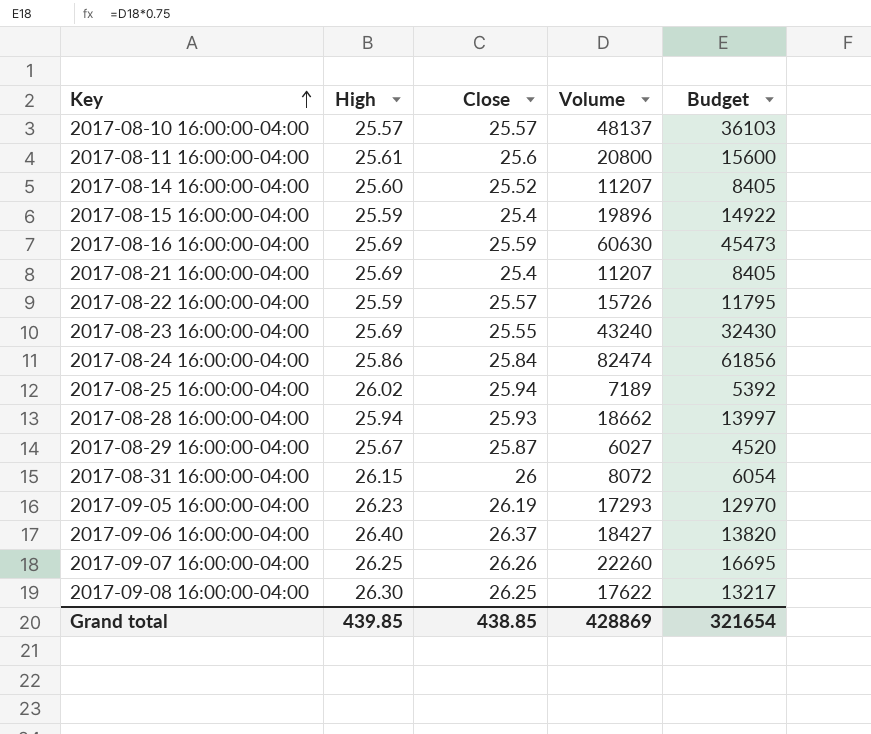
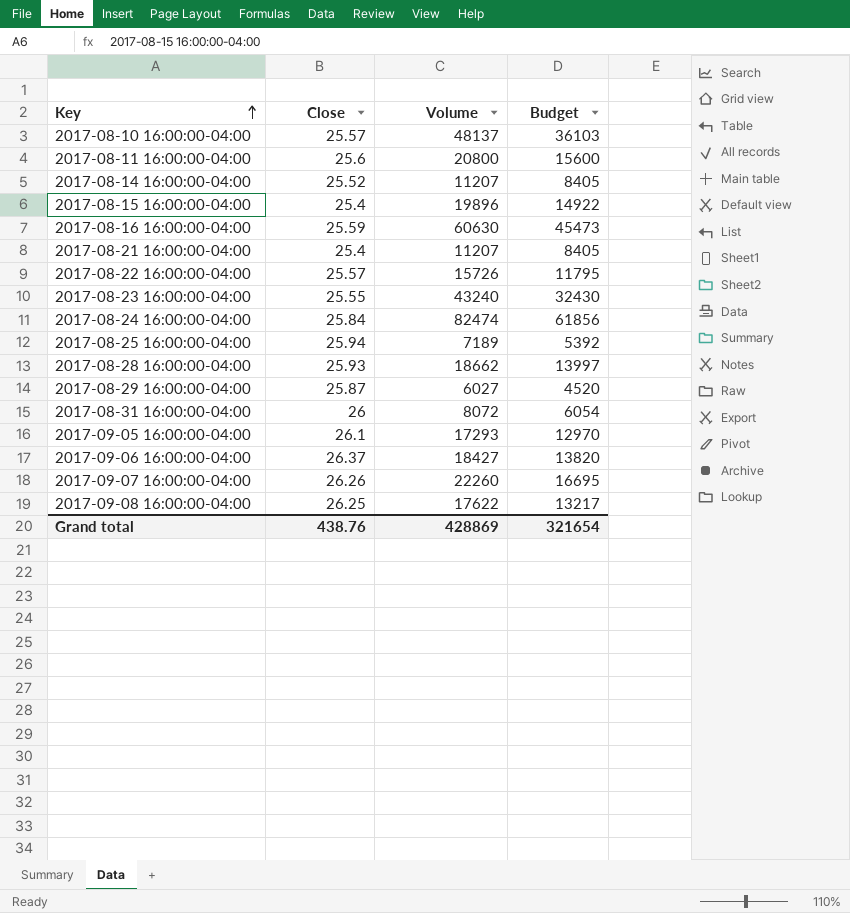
column High | position: 2 -> none
2017-09-05 16:00:00-04:00 | Close: 26.19 -> 26.1
Grand total | Close: 438.85 -> 438.76

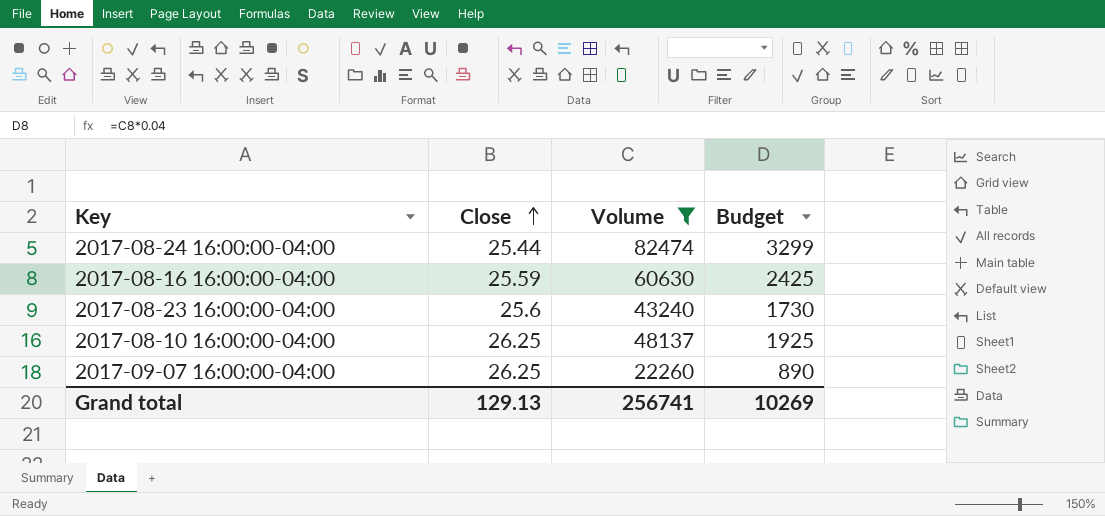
filter: none -> Volume >= 22260
row order: Key ascending -> Close ascending
column Budget | formula: [Volume] * 0.75 -> [Volume] * 0.04
2017-08-24 16:00:00-04:00 | Close: 25.84 -> 25.44
2017-08-23 16:00:00-04:00 | Close: 25.55 -> 25.6
2017-08-10 16:00:00-04:00 | Close: 25.57 -> 26.25
2017-09-07 16:00:00-04:00 | Close: 26.26 -> 26.25
Grand total | Close: 438.76 -> 129.13
Grand total | Volume: 428869 -> 256741
Grand total | Budget: 321654 -> 10269

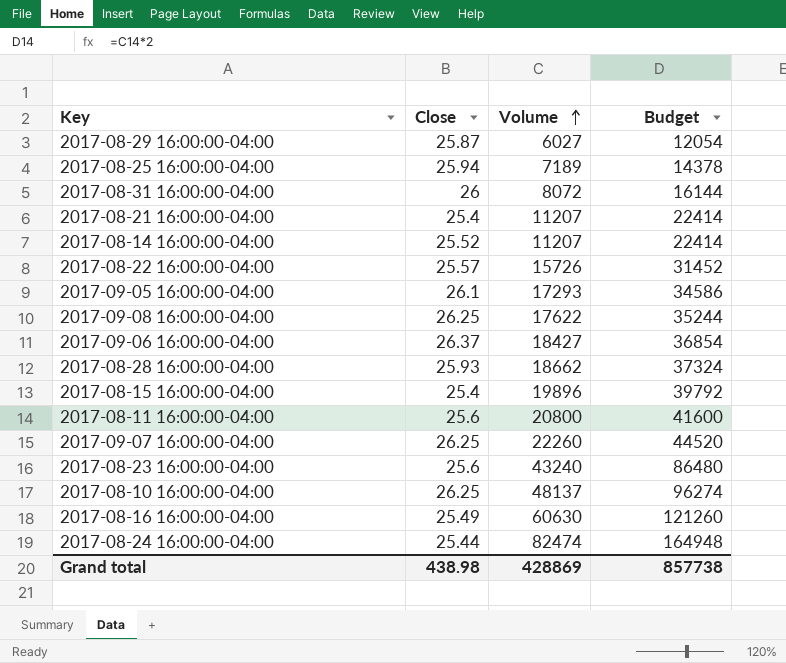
filter: Volume >= 22260 -> none
row order: Close ascending -> Volume ascending
column Budget | formula: [Volume] * 0.04 -> [Volume] * 2
2017-08-16 16:00:00-04:00 | Close: 25.59 -> 25.49
Grand total | Close: 129.13 -> 438.98
Grand total | Volume: 256741 -> 428869
Grand total | Budget: 10269 -> 857738

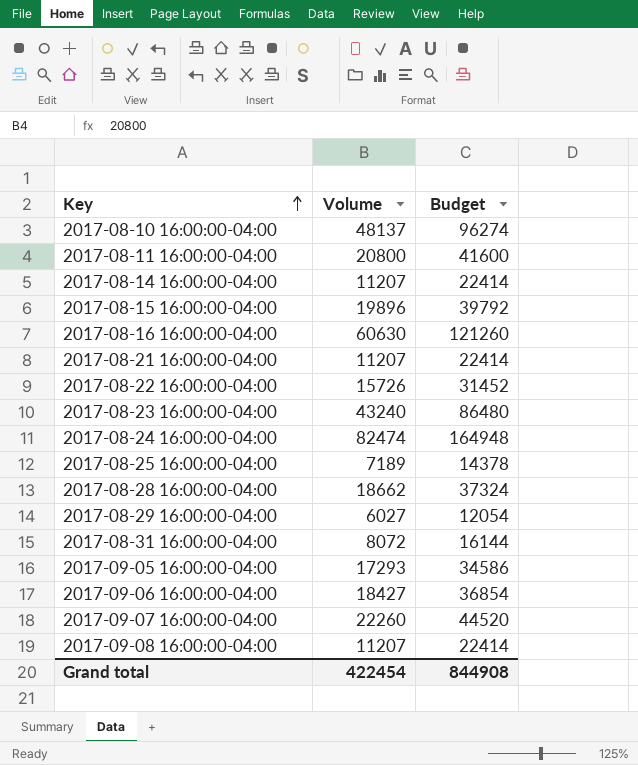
row order: Volume ascending -> Key ascending
column Close | position: 2 -> none
2017-09-08 16:00:00-04:00 | Volume: 17622 -> 11207
2017-09-08 16:00:00-04:00 | Budget: 35244 -> 22414
Grand total | Volume: 428869 -> 422454
Grand total | Budget: 857738 -> 844908

